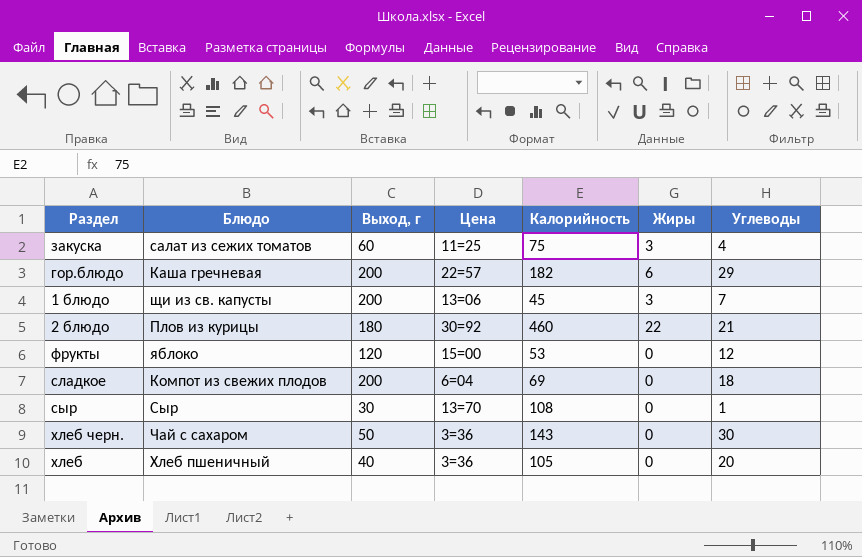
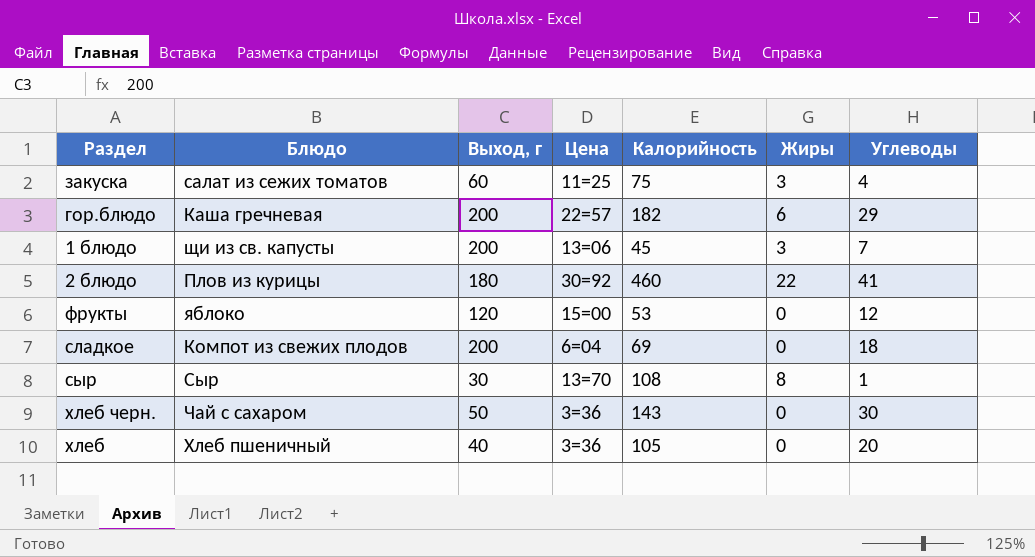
2 блюдо | Углеводы: 21 -> 41
сыр | Жиры: 0 -> 8

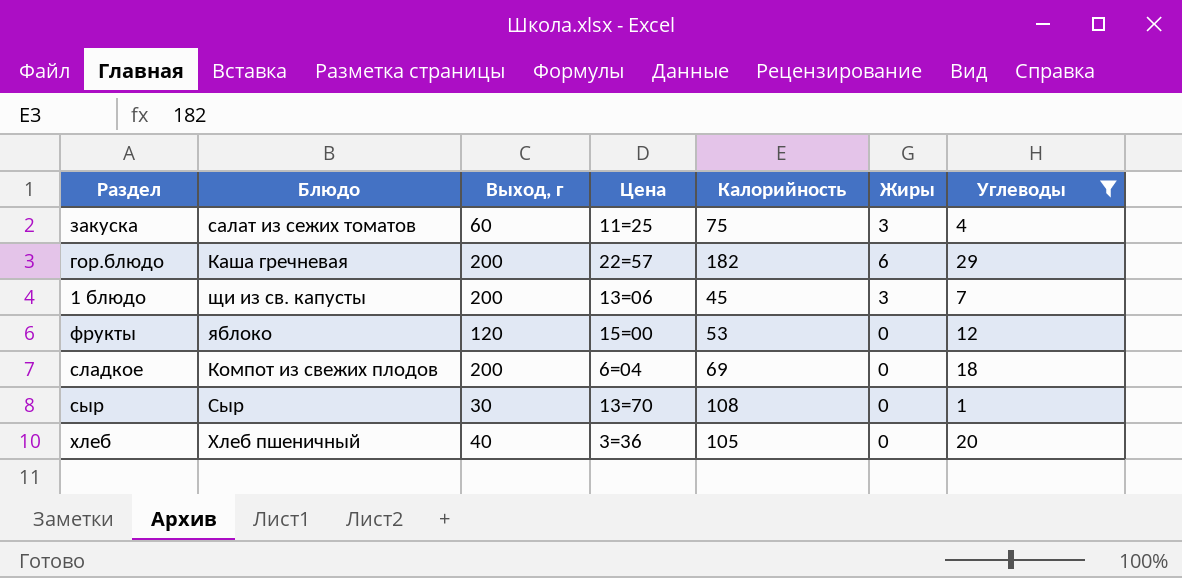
filter: none -> Углеводы <= 29
сыр | Жиры: 8 -> 0

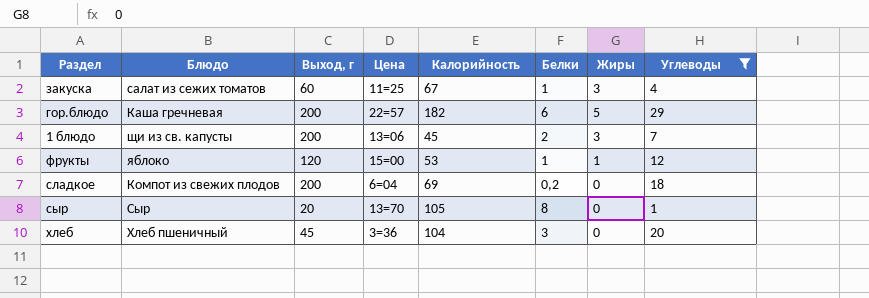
column Белки | position: none -> 6
закуска | Калорийность: 75 -> 67
гор.блюдо | Жиры: 6 -> 5
фрукты | Жиры: 0 -> 1
сыр | Выход, г: 30 -> 20
сыр | Калорийность: 108 -> 105
хлеб | Выход, г: 40 -> 45
хлеб | Калорийность: 105 -> 104

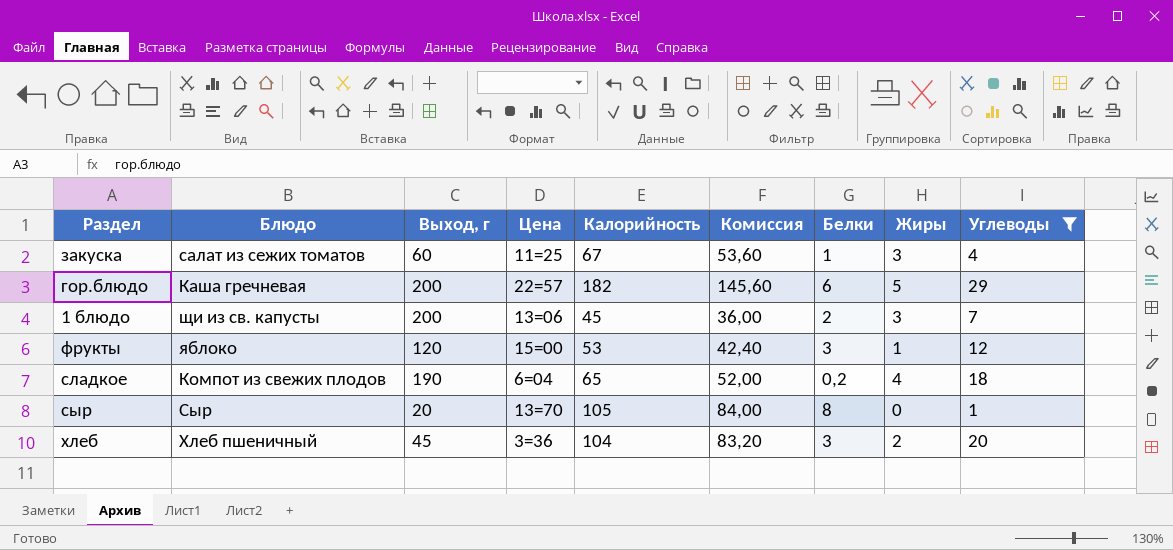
column Комиссия | formula: none -> [Калорийность] * 0,8
фрукты | Белки: 1 -> 3
сладкое | Выход, г: 200 -> 190
сладкое | Калорийность: 69 -> 65
сладкое | Жиры: 0 -> 4
хлеб | Жиры: 0 -> 2

